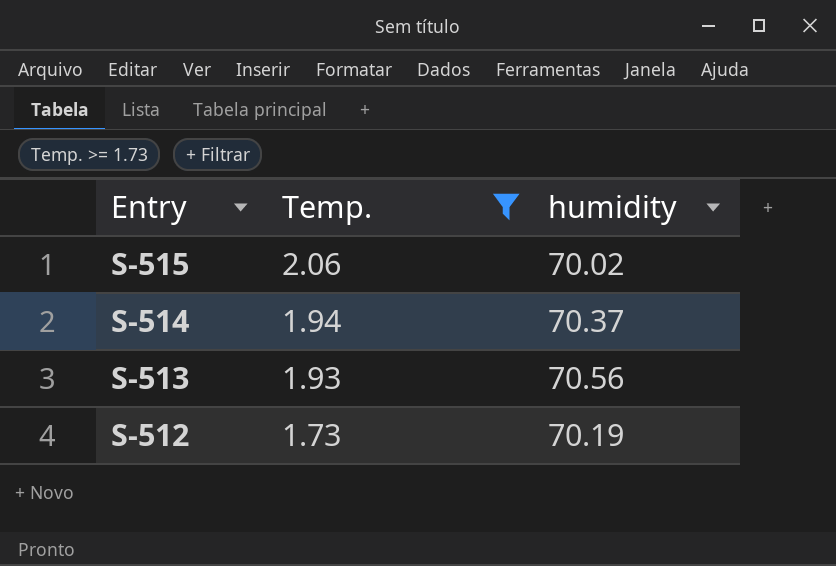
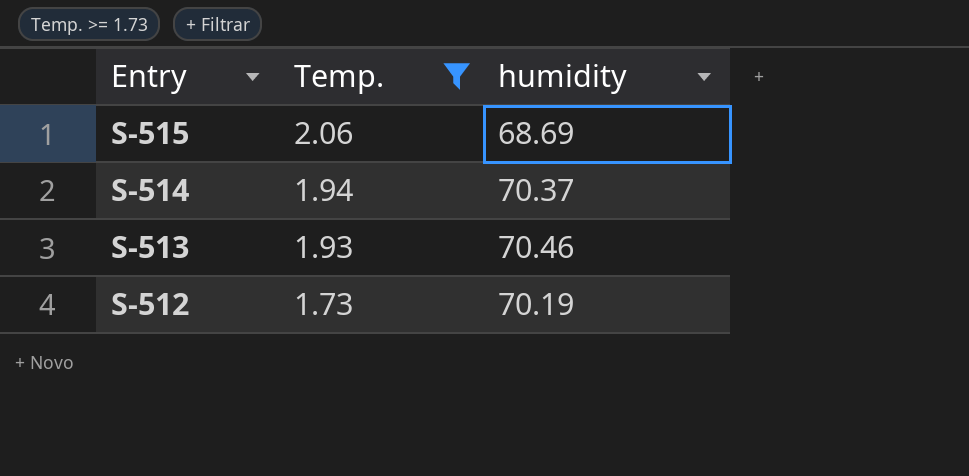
S-515 | humidity: 70.02 -> 68.69
S-513 | humidity: 70.56 -> 70.46

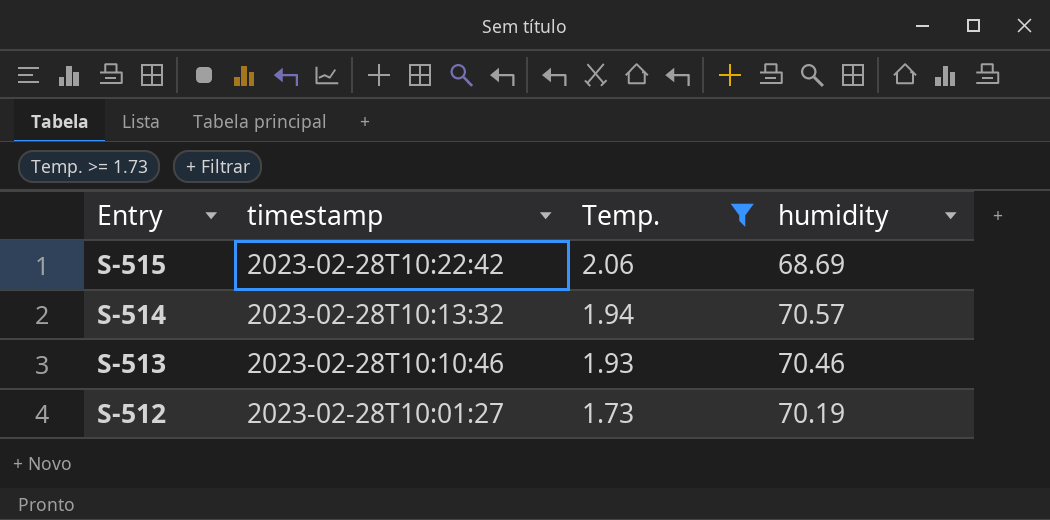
column timestamp | position: none -> 2
S-514 | humidity: 70.37 -> 70.57

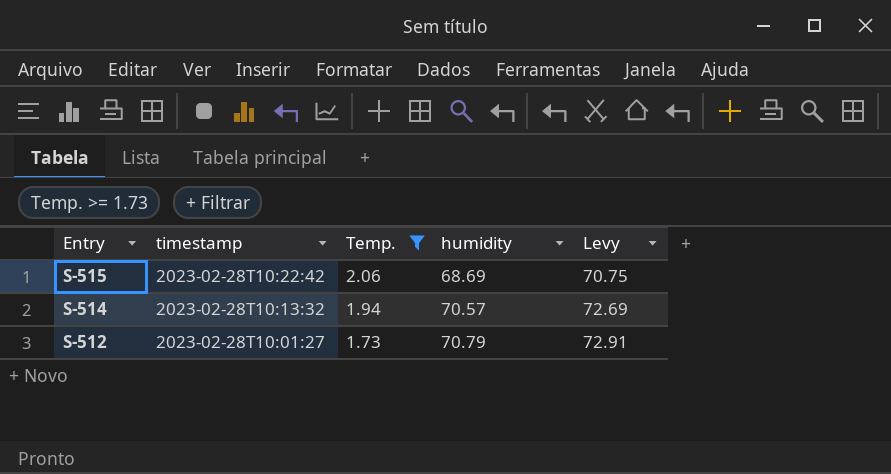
column Levy | formula: none -> [humidity] * 1.03
row S-513: 2023-02-28T10:10:46 | 1.93 | 70.46 -> none
S-512 | humidity: 70.19 -> 70.79

